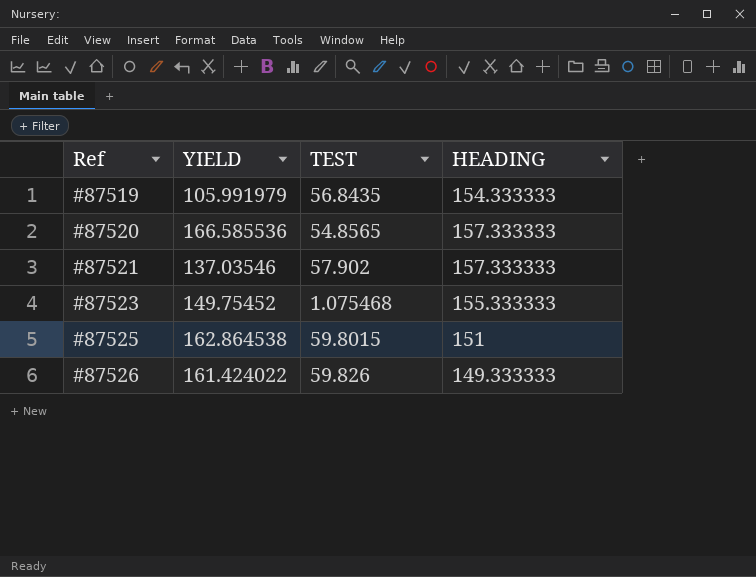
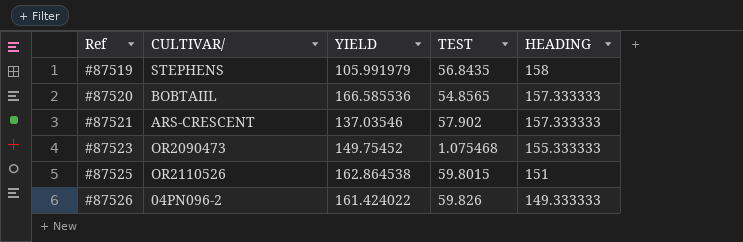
column CULTIVAR/ | position: none -> 2
#87519 | HEADING: 154.333333 -> 158

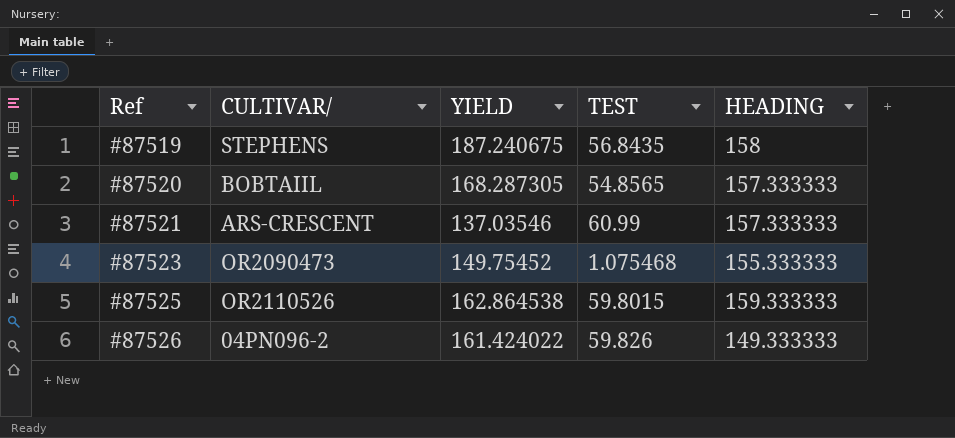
#87519 | YIELD: 105.991979 -> 187.240675
#87520 | YIELD: 166.585536 -> 168.287305
#87521 | TEST: 57.902 -> 60.99
#87525 | HEADING: 151 -> 159.333333

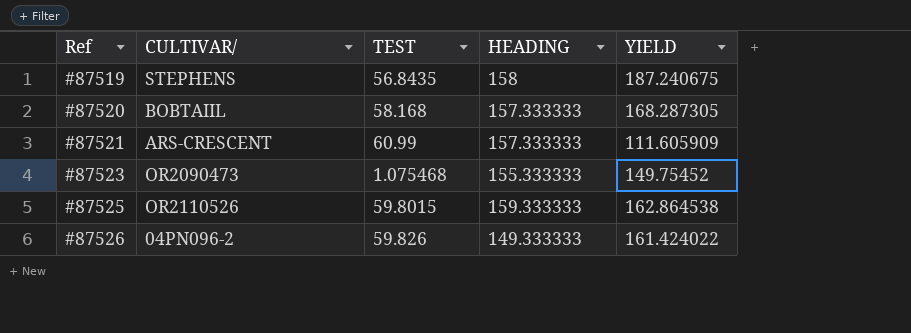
column YIELD | position: 3 -> 5
#87520 | TEST: 54.8565 -> 58.168
#87521 | YIELD: 137.03546 -> 111.605909

